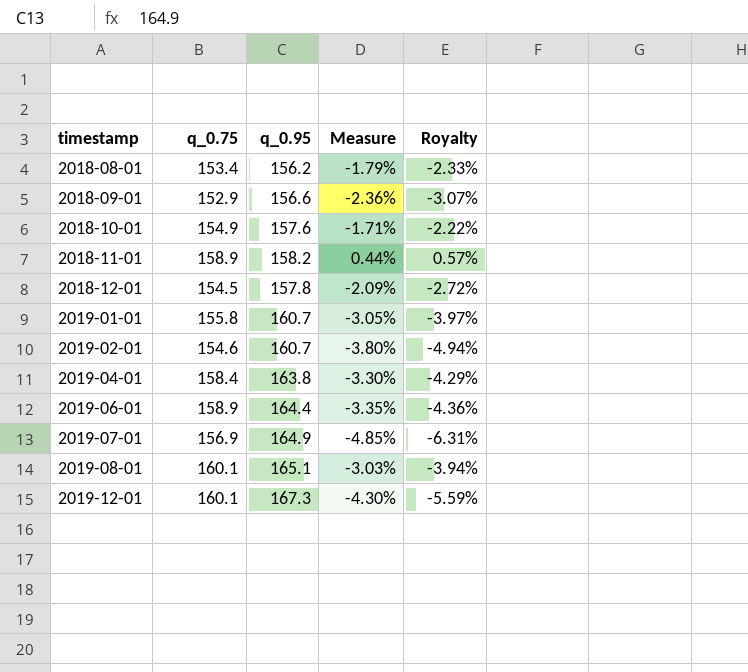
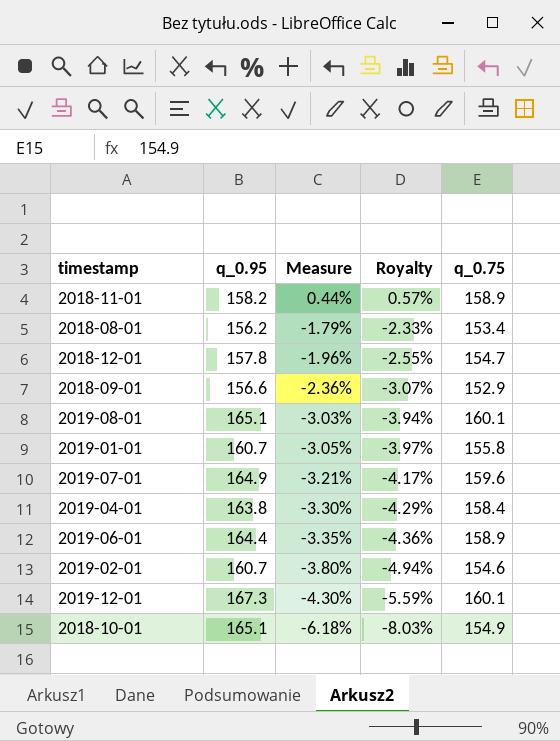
row order: timestamp ascending -> Measure descending
column q_0.75 | position: 2 -> 5
2018-12-01 | Measure: -2.09% -> -1.96%
2018-12-01 | Royalty: -2.72% -> -2.55%
2018-12-01 | q_0.75: 154.5 -> 154.7
2019-07-01 | Measure: -4.85% -> -3.21%
2019-07-01 | Royalty: -6.31% -> -4.17%
2019-07-01 | q_0.75: 156.9 -> 159.6
2018-10-01 | q_0.95: 157.6 -> 165.1
2018-10-01 | Measure: -1.71% -> -6.18%
2018-10-01 | Royalty: -2.22% -> -8.03%

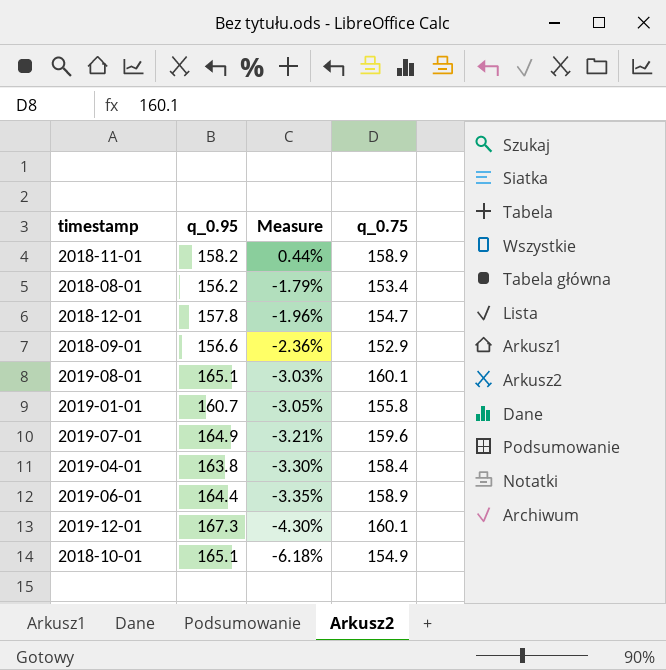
column Royalty | formula: [Measure] * 1.3 -> none
row 2019-02-01: 160.7 | -3.80% | -4.94% | 154.6 -> none

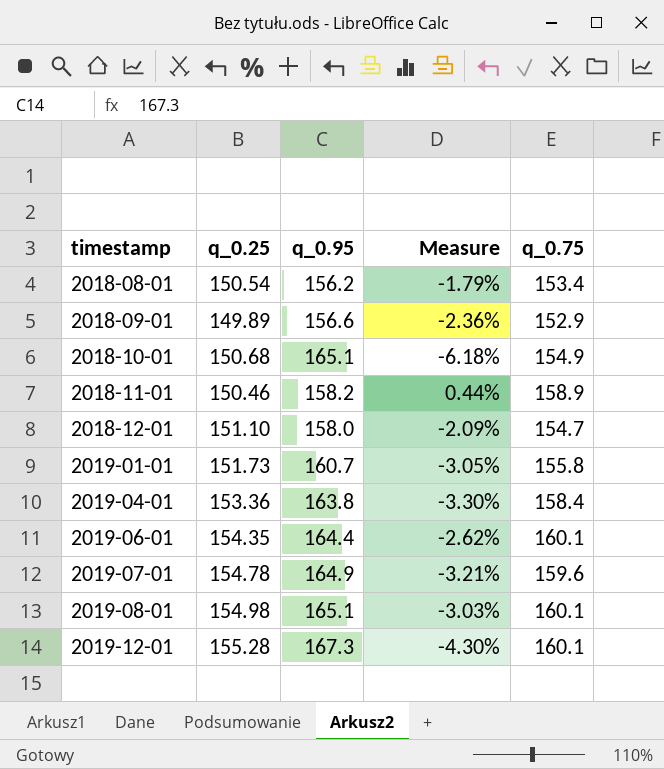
row order: Measure descending -> timestamp ascending
column q_0.25 | position: none -> 2
2018-12-01 | q_0.95: 157.8 -> 158.0
2018-12-01 | Measure: -1.96% -> -2.09%
2019-06-01 | Measure: -3.35% -> -2.62%
2019-06-01 | q_0.75: 158.9 -> 160.1

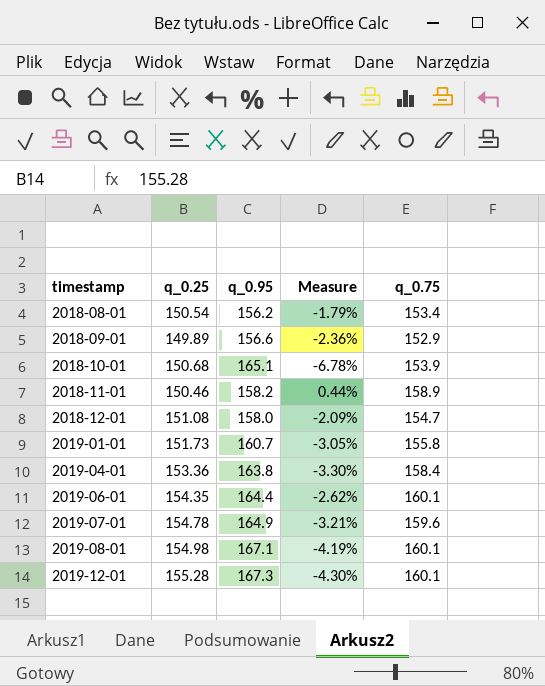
2018-10-01 | Measure: -6.18% -> -6.78%
2018-10-01 | q_0.75: 154.9 -> 153.9
2018-12-01 | q_0.25: 151.10 -> 151.08
2019-08-01 | q_0.95: 165.1 -> 167.1
2019-08-01 | Measure: -3.03% -> -4.19%

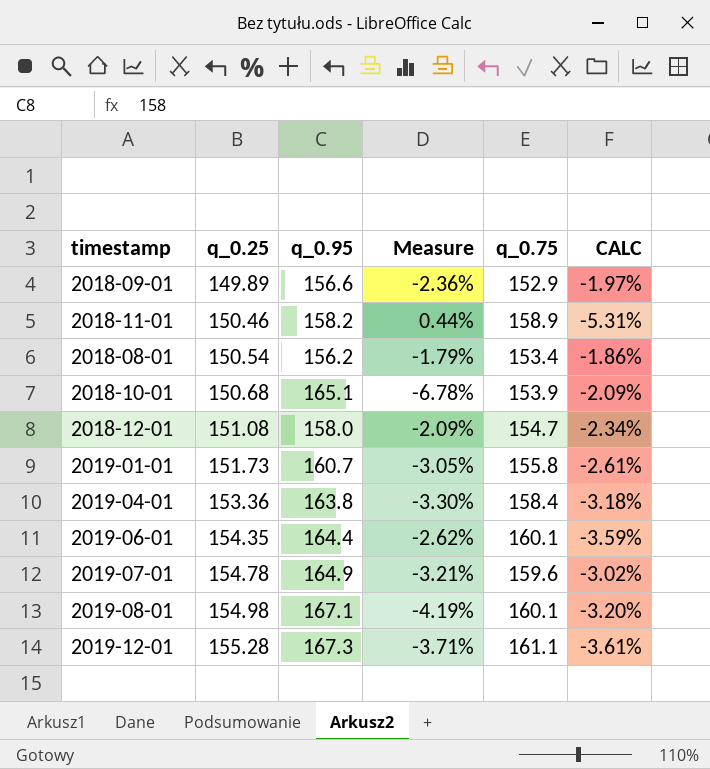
row order: timestamp ascending -> q_0.25 ascending
column CALC | formula: none -> ([q_0.25] - [q_0.75]) / [q_0.75]
2019-12-01 | Measure: -4.30% -> -3.71%
2019-12-01 | q_0.75: 160.1 -> 161.1

